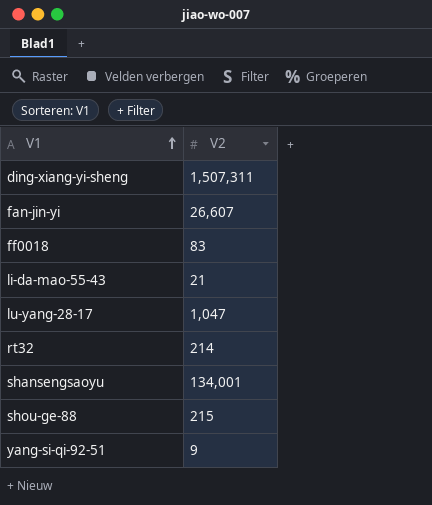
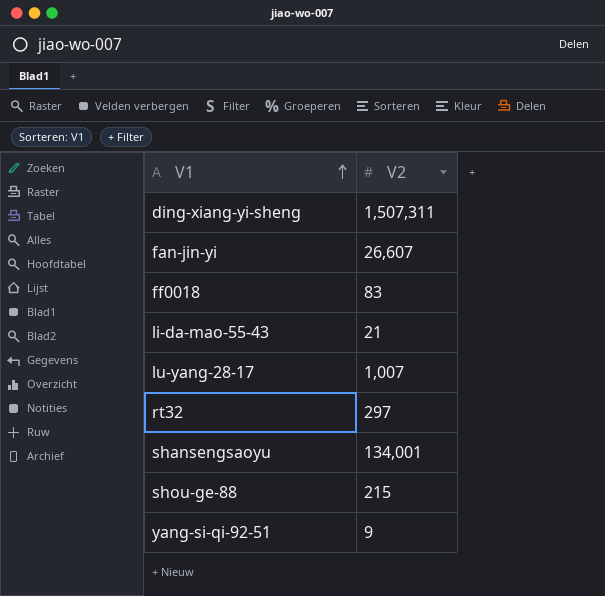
lu-yang-28-17 | V2: 1,047 -> 1,007
rt32 | V2: 214 -> 297

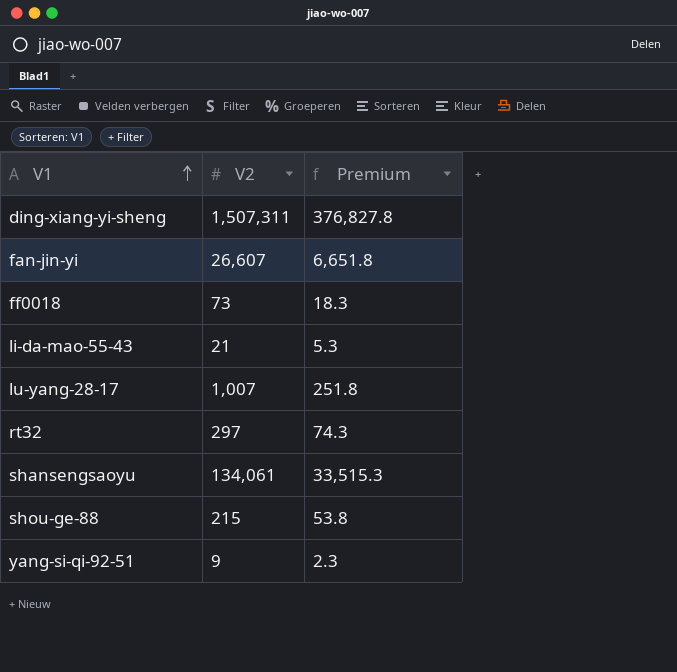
column Premium | formula: none -> [V2] * 0.25
ff0018 | V2: 83 -> 73
shansengsaoyu | V2: 134,001 -> 134,061

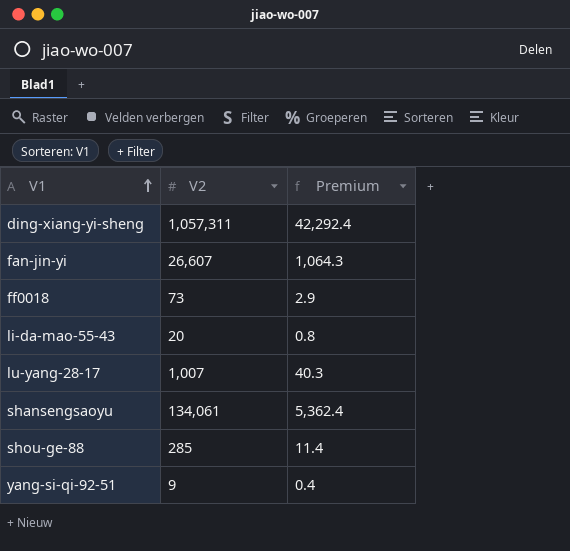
column Premium | formula: [V2] * 0.25 -> [V2] * 0.04
row rt32: 297 | 74.3 -> none
ding-xiang-yi-sheng | V2: 1,507,311 -> 1,057,311
li-da-mao-55-43 | V2: 21 -> 20
shou-ge-88 | V2: 215 -> 285

